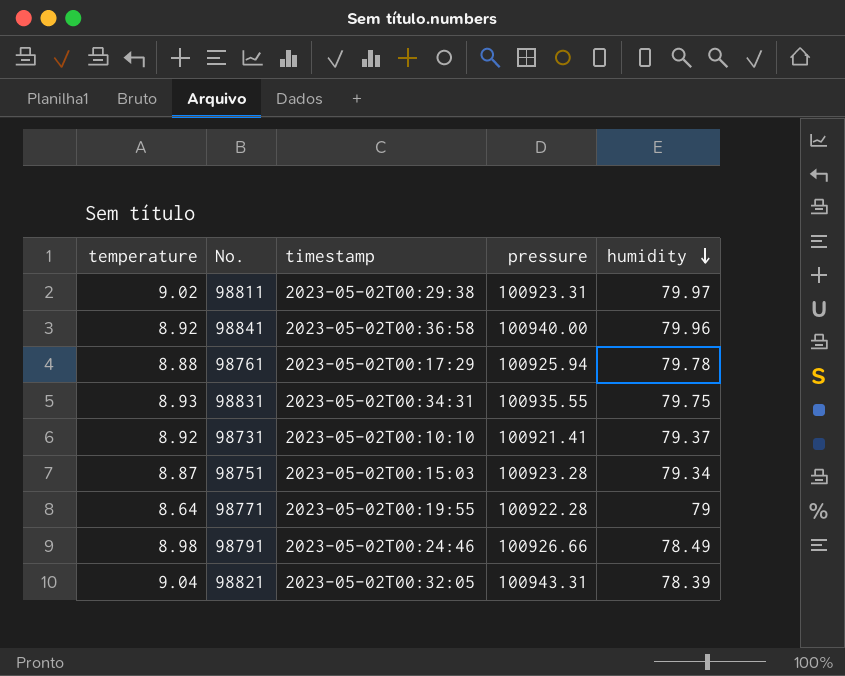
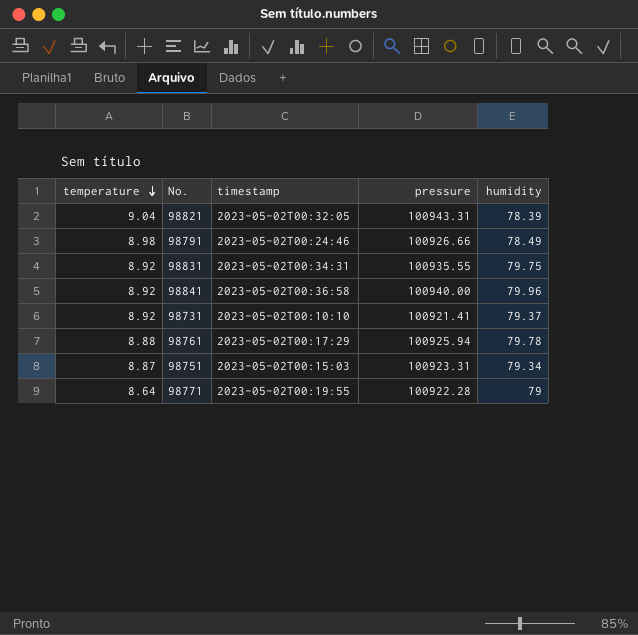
row order: humidity descending -> temperature descending
row 98811: 9.02 | 2023-05-02T00:29:38 | 100923.31 | 79.97 -> none
98831 | temperature: 8.93 -> 8.92
98751 | pressure: 100923.28 -> 100923.31

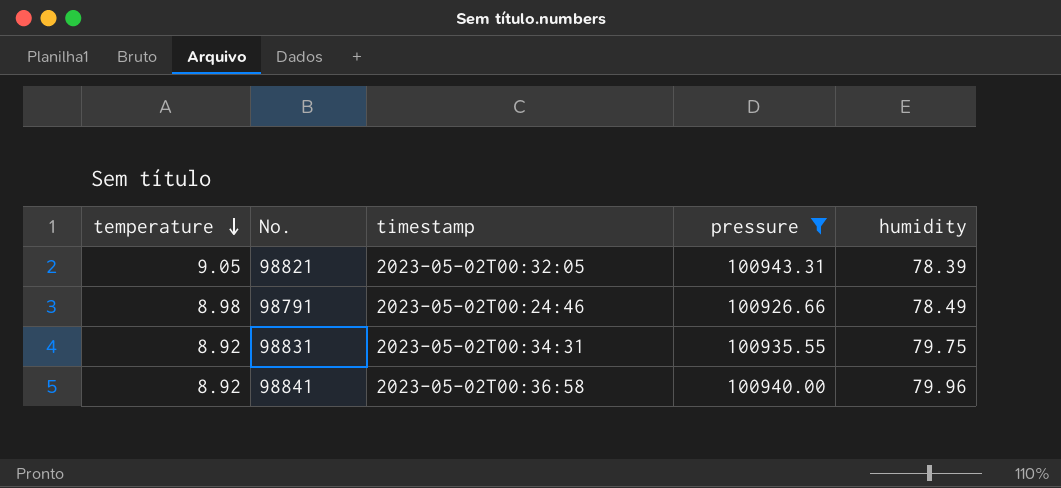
filter: none -> pressure >= 100926.66
98821 | temperature: 9.04 -> 9.05

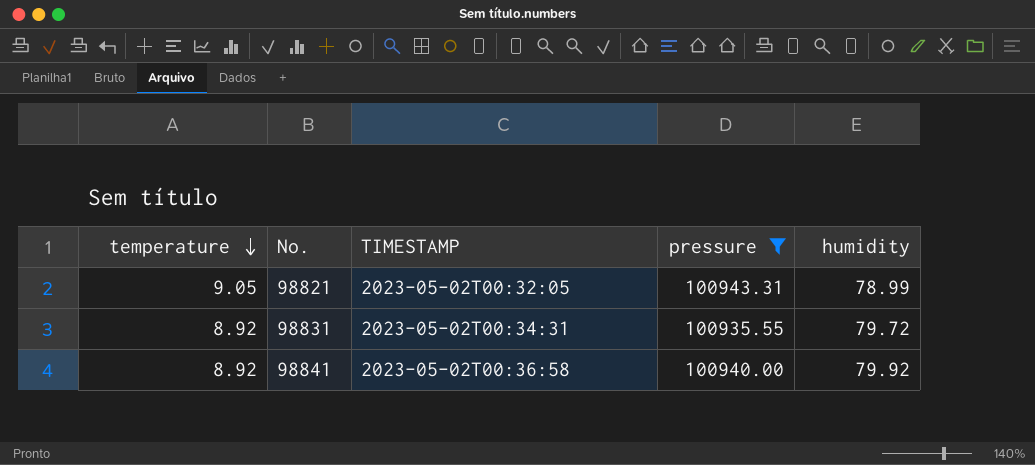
column name: timestamp -> TIMESTAMP
row 98791: 8.98 | 2023-05-02T00:24:46 | 100926.66 | 78.49 -> none
98821 | humidity: 78.39 -> 78.99
98831 | humidity: 79.75 -> 79.72
98841 | humidity: 79.96 -> 79.92

